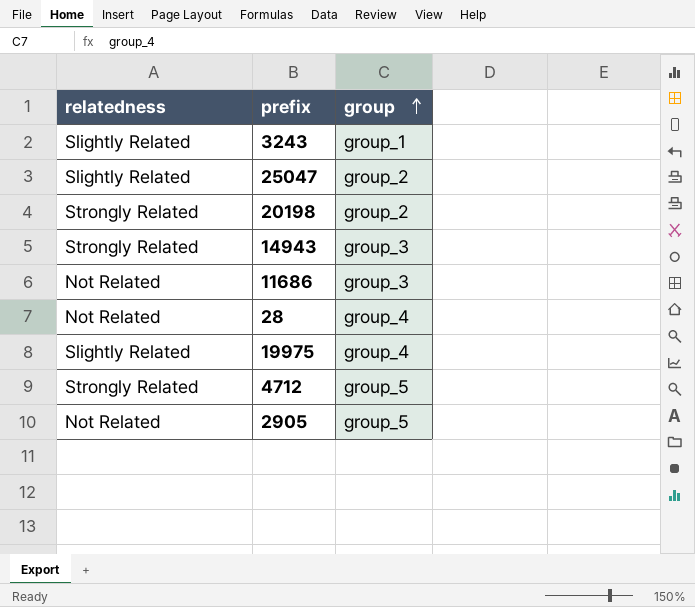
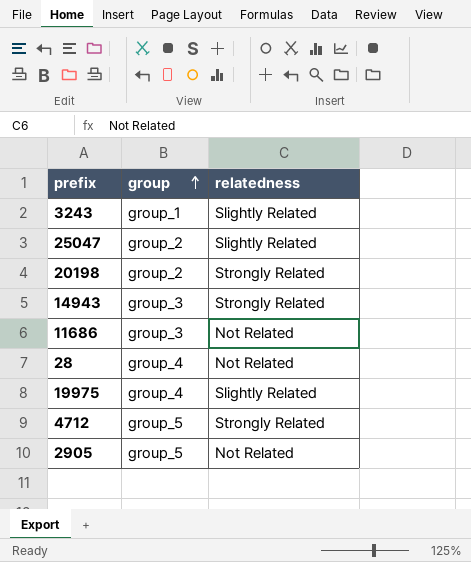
column relatedness | position: 1 -> 3

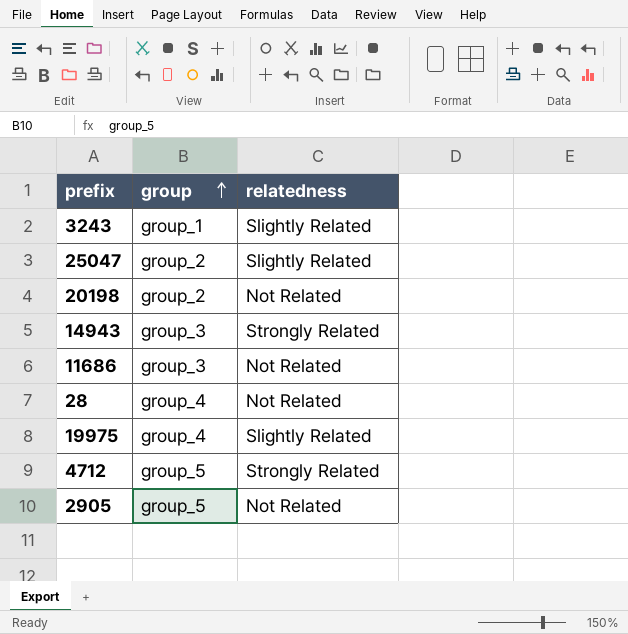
20198 | relatedness: Strongly Related -> Not Related

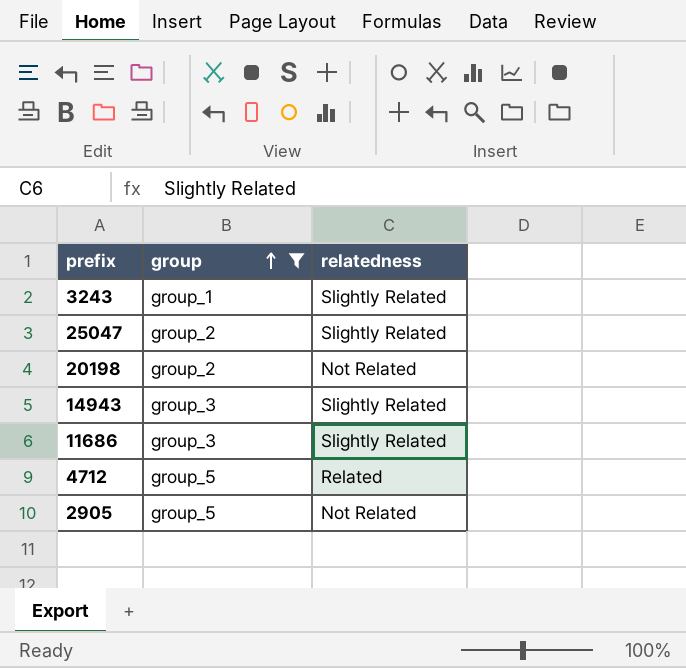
filter: none -> group != group_4
14943 | relatedness: Strongly Related -> Slightly Related
11686 | relatedness: Not Related -> Slightly Related
4712 | relatedness: Strongly Related -> Related

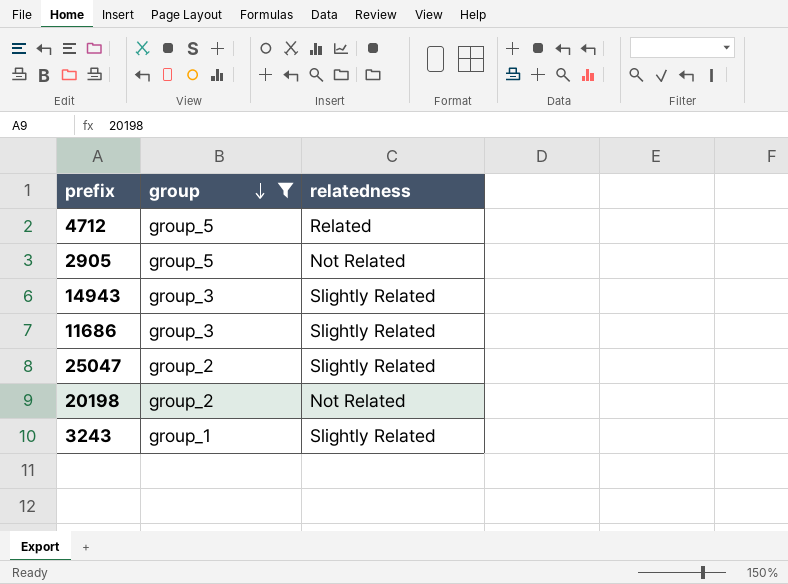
row order: group ascending -> group descending

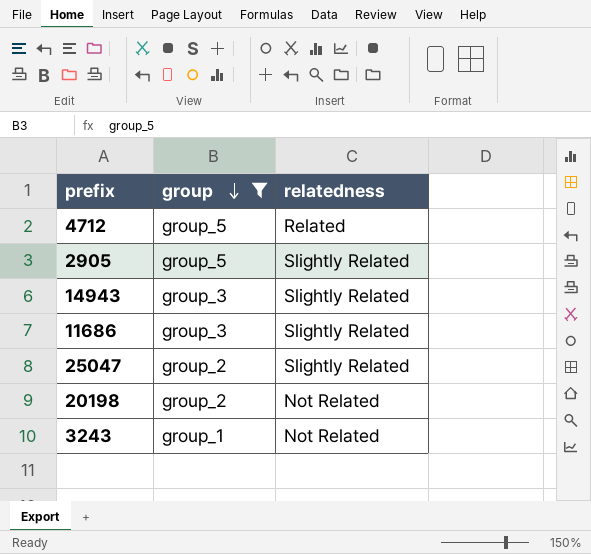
2905 | relatedness: Not Related -> Slightly Related
3243 | relatedness: Slightly Related -> Not Related

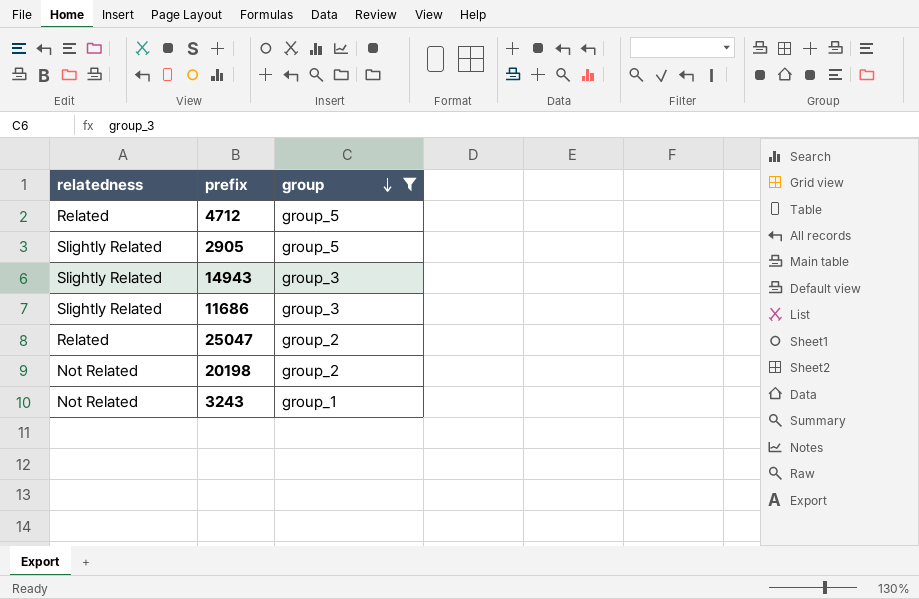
column relatedness | position: 3 -> 1
25047 | relatedness: Slightly Related -> Related

